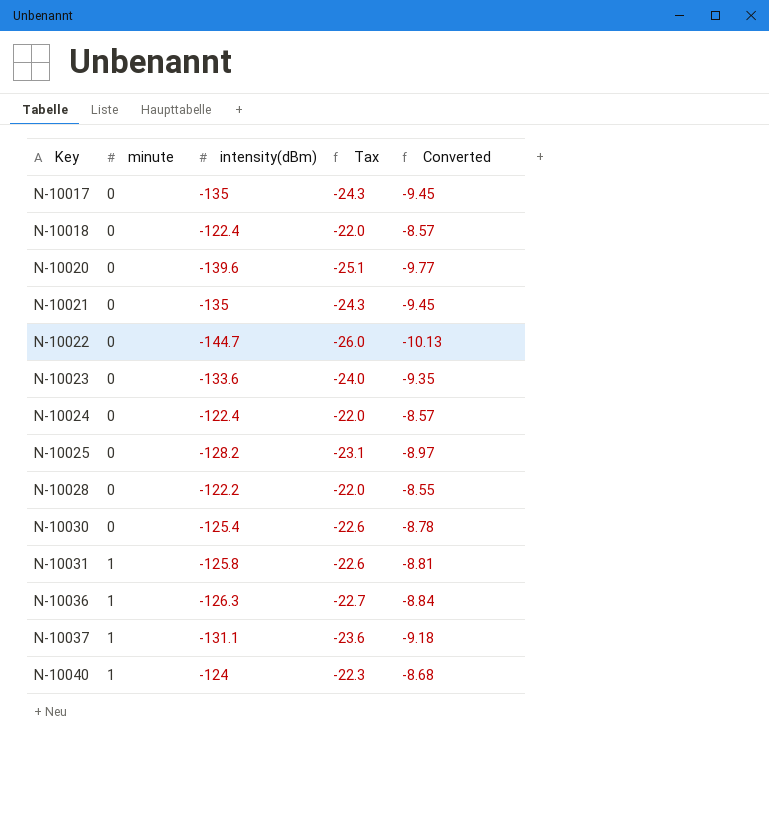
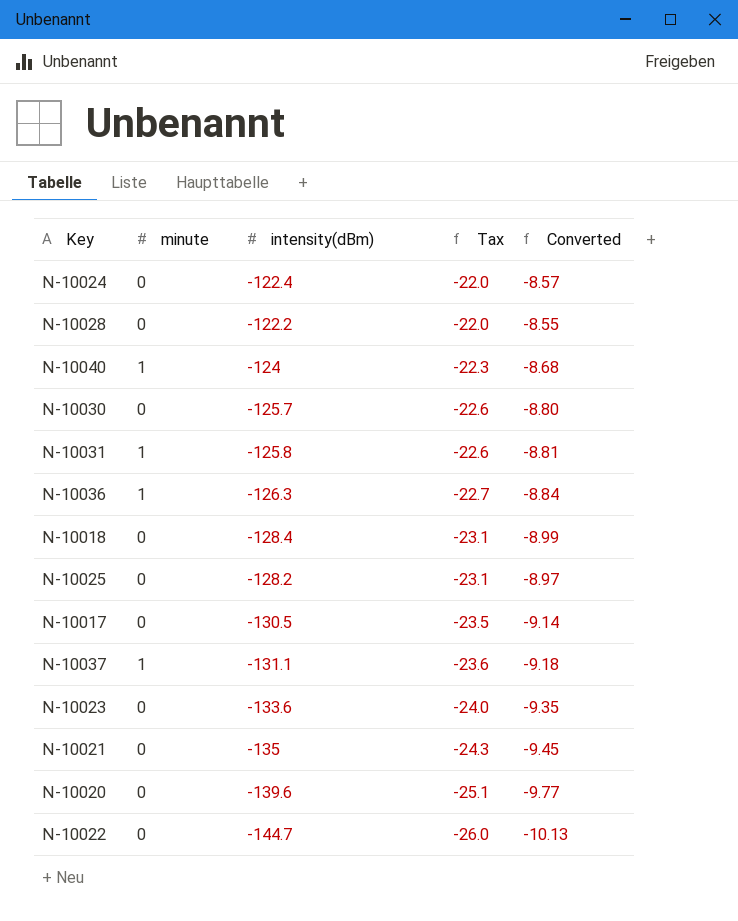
row order: Key ascending -> Tax descending
N-10030 | intensity(dBm): -125.4 -> -125.7
N-10030 | Converted: -8.78 -> -8.80
N-10018 | intensity(dBm): -122.4 -> -128.4
N-10018 | Tax: -22.0 -> -23.1
N-10018 | Converted: -8.57 -> -8.99
N-10017 | intensity(dBm): -135 -> -130.5
N-10017 | Tax: -24.3 -> -23.5
N-10017 | Converted: -9.45 -> -9.14

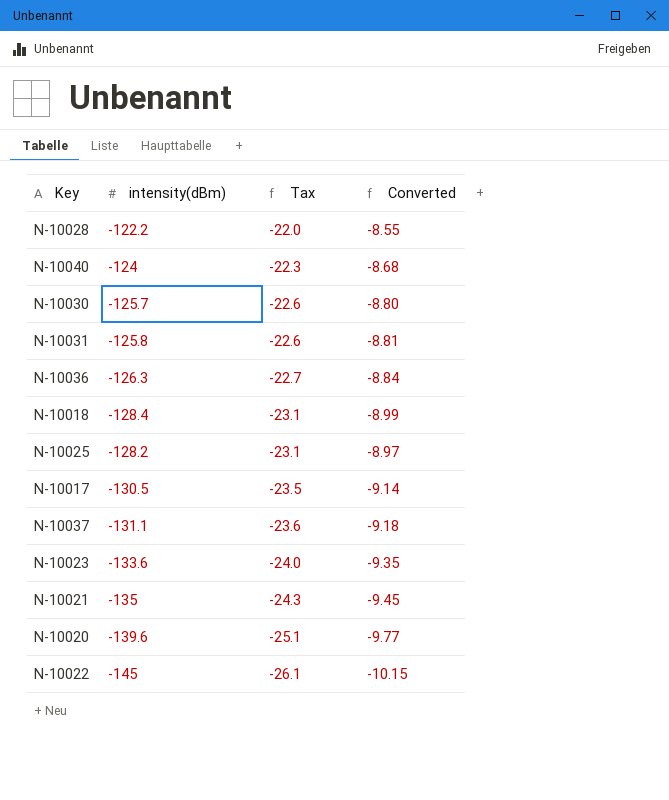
column minute | position: 2 -> none
row N-10024: 0 | -122.4 | -22.0 | -8.57 -> none
N-10022 | intensity(dBm): -144.7 -> -145
N-10022 | Tax: -26.0 -> -26.1
N-10022 | Converted: -10.13 -> -10.15

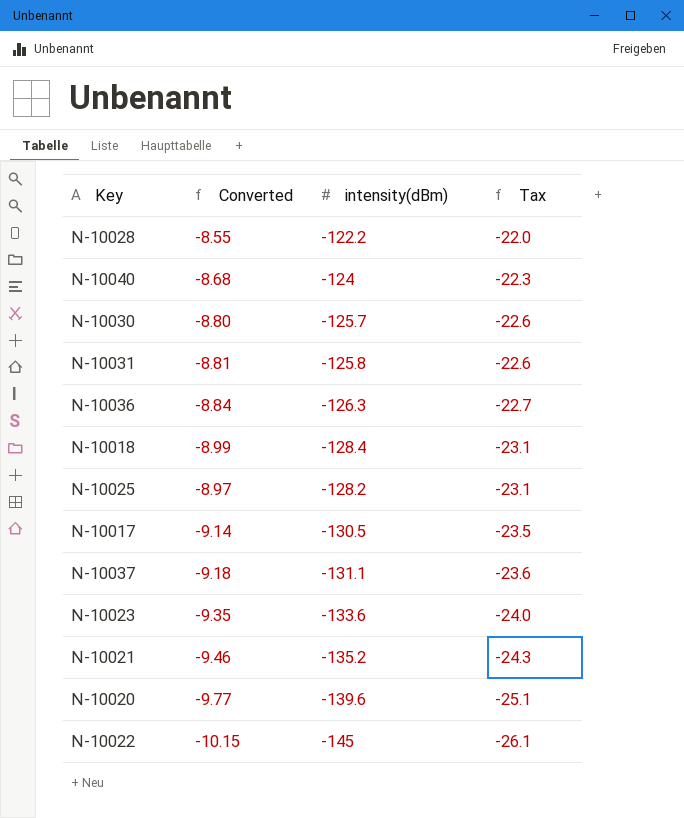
column Converted | position: 4 -> 2
N-10021 | Converted: -9.45 -> -9.46
N-10021 | intensity(dBm): -135 -> -135.2

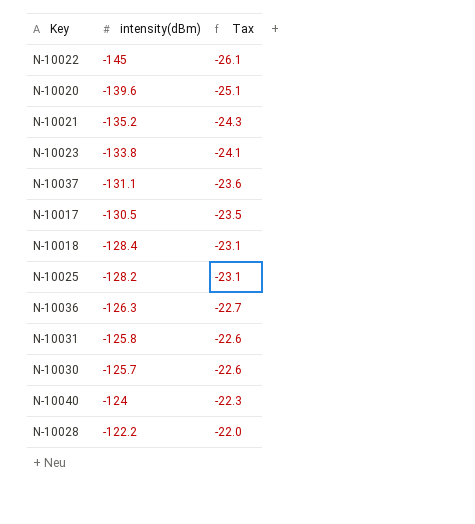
row order: Tax descending -> intensity(dBm) ascending
column Converted | formula: [intensity(dBm)] * 0.07 -> none
N-10023 | intensity(dBm): -133.6 -> -133.8
N-10023 | Tax: -24.0 -> -24.1

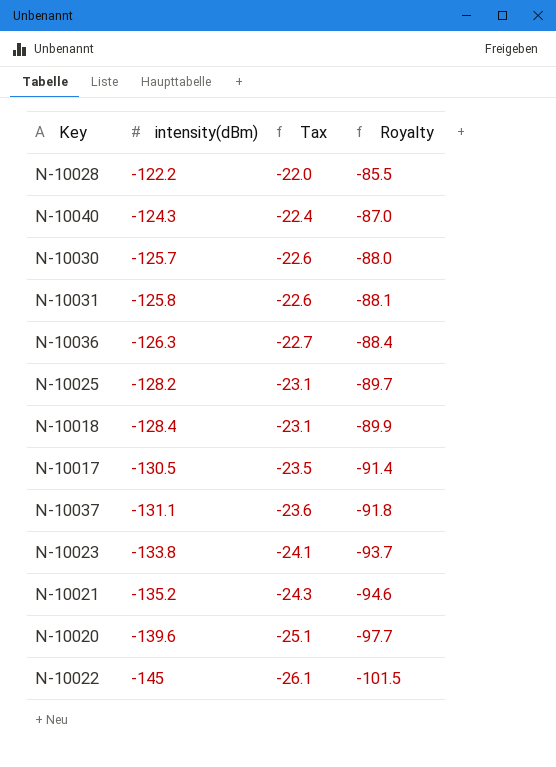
row order: intensity(dBm) ascending -> intensity(dBm) descending
column Royalty | formula: none -> [intensity(dBm)] * 0.7
N-10040 | intensity(dBm): -124 -> -124.3
N-10040 | Tax: -22.3 -> -22.4

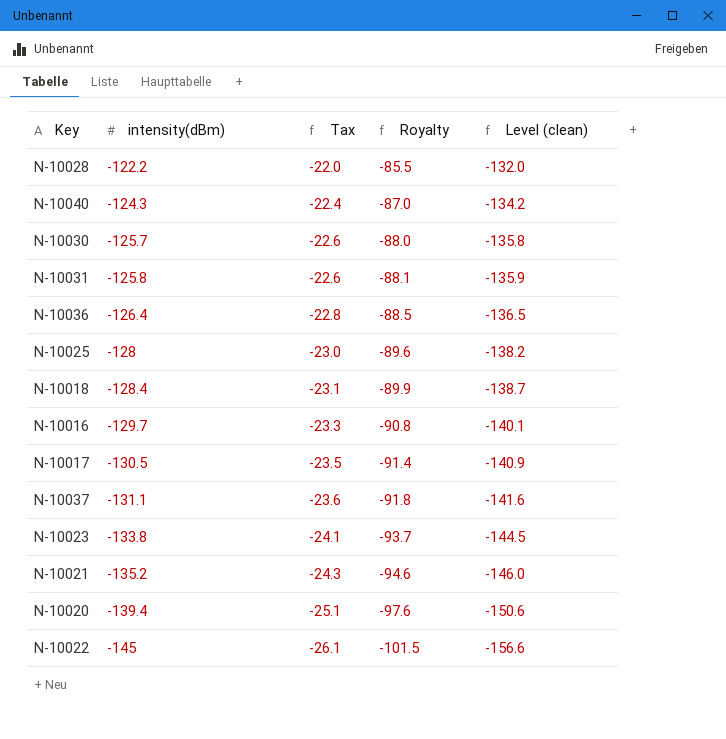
column Level (clean) | formula: none -> [intensity(dBm)] * 1.08
N-10036 | intensity(dBm): -126.3 -> -126.4
N-10036 | Tax: -22.7 -> -22.8
N-10036 | Royalty: -88.4 -> -88.5
N-10025 | intensity(dBm): -128.2 -> -128
N-10025 | Tax: -23.1 -> -23.0
N-10025 | Royalty: -89.7 -> -89.6
row N-10016: none -> -129.7 | -23.3 | -90.8 | -140.1
N-10020 | intensity(dBm): -139.6 -> -139.4
N-10020 | Royalty: -97.7 -> -97.6

